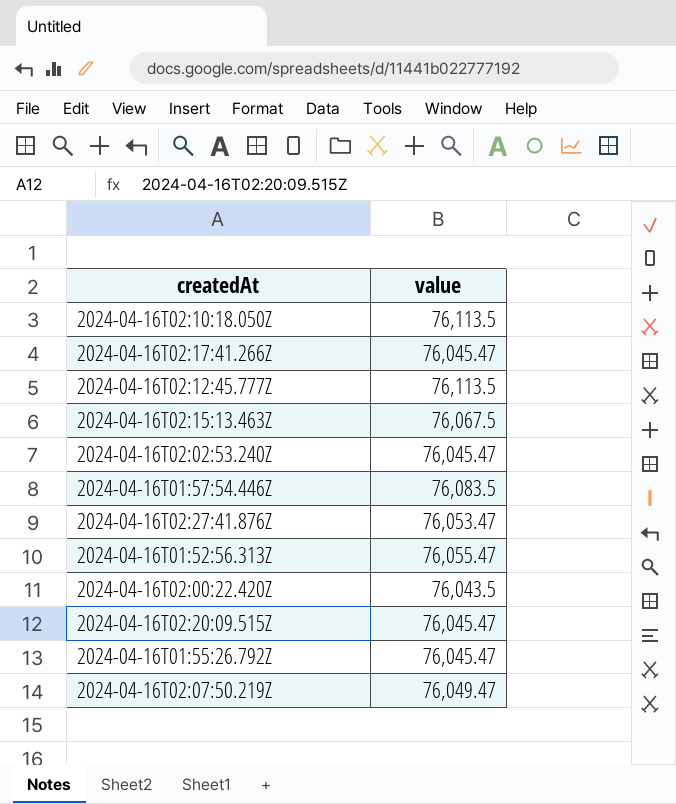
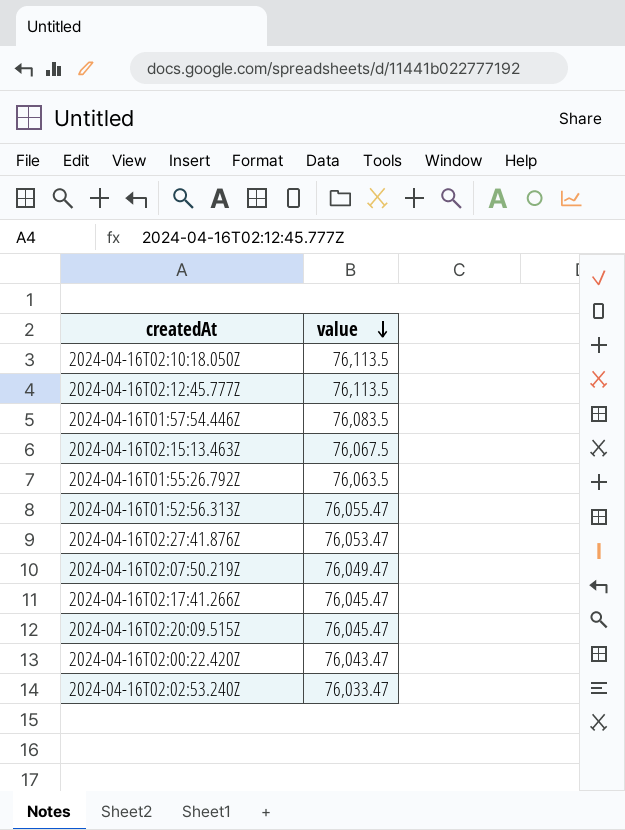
row order: none -> value descending
2024-04-16T01:55:26.792Z | value: 76,045.47 -> 76,063.5
2024-04-16T02:00:22.420Z | value: 76,043.5 -> 76,043.47
2024-04-16T02:02:53.240Z | value: 76,045.47 -> 76,033.47

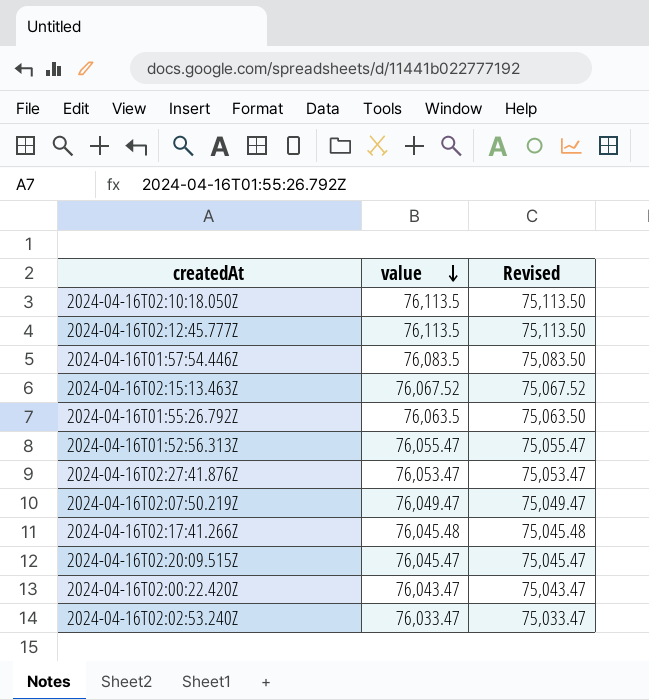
column Revised | formula: none -> [value] - 1000
2024-04-16T02:15:13.463Z | value: 76,067.5 -> 76,067.52
2024-04-16T02:17:41.266Z | value: 76,045.47 -> 76,045.48

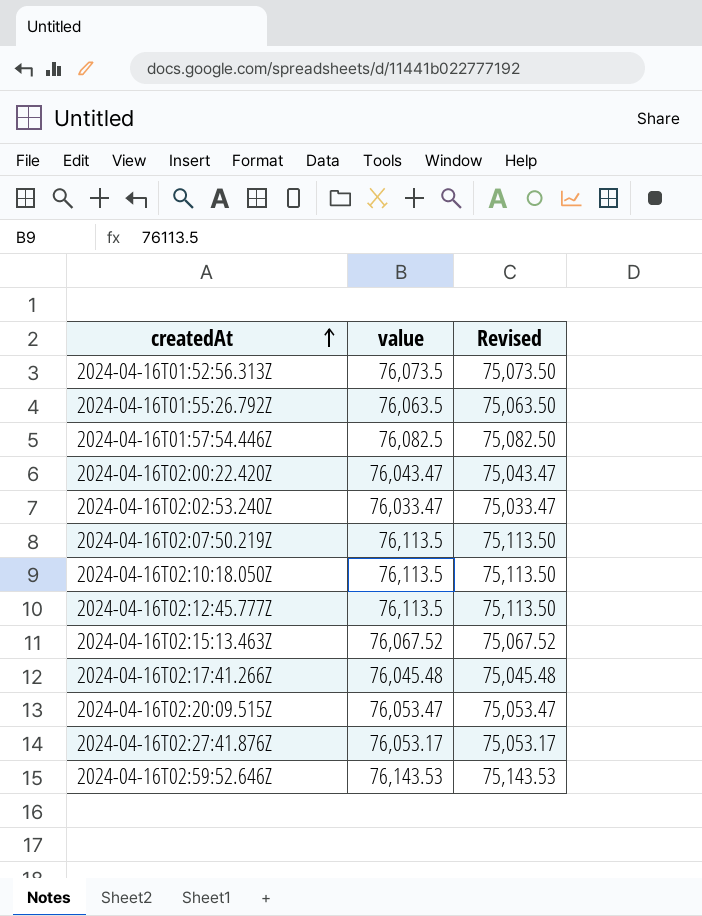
row order: value descending -> createdAt ascending
2024-04-16T01:52:56.313Z | value: 76,055.47 -> 76,073.5
2024-04-16T01:52:56.313Z | Revised: 75,055.47 -> 75,073.50
2024-04-16T01:57:54.446Z | value: 76,083.5 -> 76,082.5
2024-04-16T01:57:54.446Z | Revised: 75,083.50 -> 75,082.50
2024-04-16T02:07:50.219Z | value: 76,049.47 -> 76,113.5
2024-04-16T02:07:50.219Z | Revised: 75,049.47 -> 75,113.50
2024-04-16T02:20:09.515Z | value: 76,045.47 -> 76,053.47
2024-04-16T02:20:09.515Z | Revised: 75,045.47 -> 75,053.47
2024-04-16T02:27:41.876Z | value: 76,053.47 -> 76,053.17
2024-04-16T02:27:41.876Z | Revised: 75,053.47 -> 75,053.17
row 2024-04-16T02:59:52.646Z: none -> 76,143.53 | 75,143.53

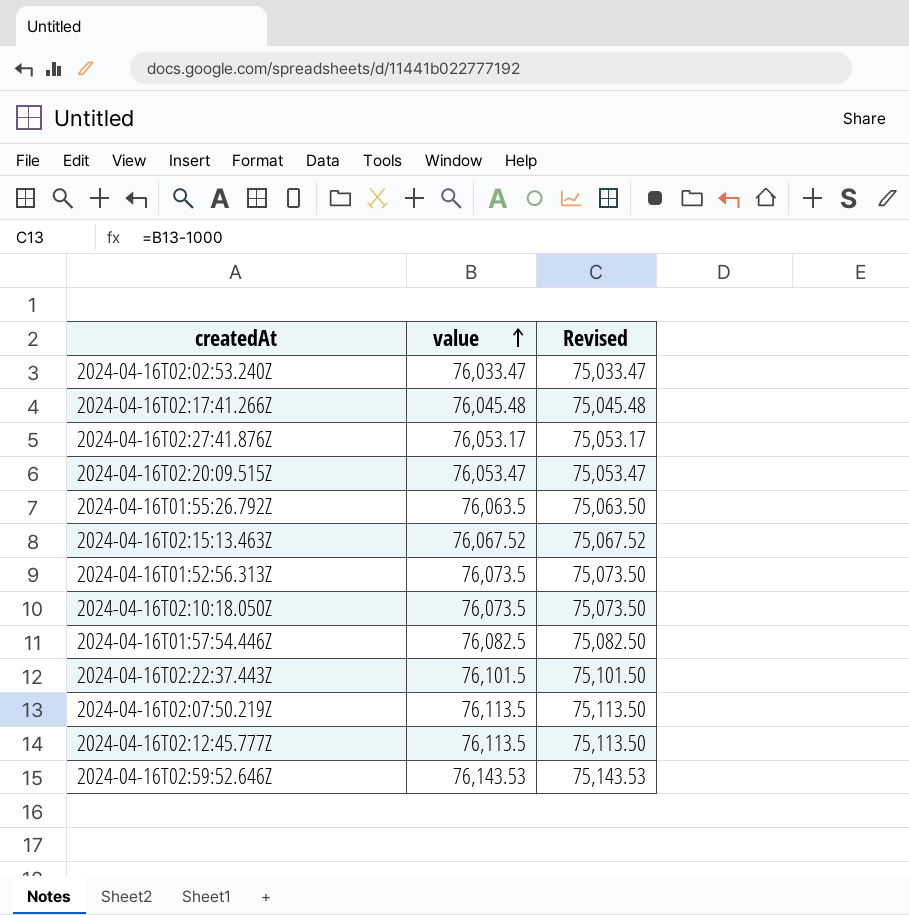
row order: createdAt ascending -> value ascending
row 2024-04-16T02:00:22.420Z: 76,043.47 | 75,043.47 -> none
2024-04-16T02:10:18.050Z | value: 76,113.5 -> 76,073.5
2024-04-16T02:10:18.050Z | Revised: 75,113.50 -> 75,073.50
row 2024-04-16T02:22:37.443Z: none -> 76,101.5 | 75,101.50

